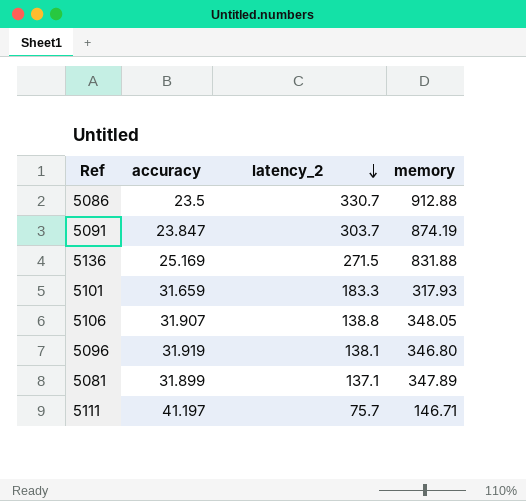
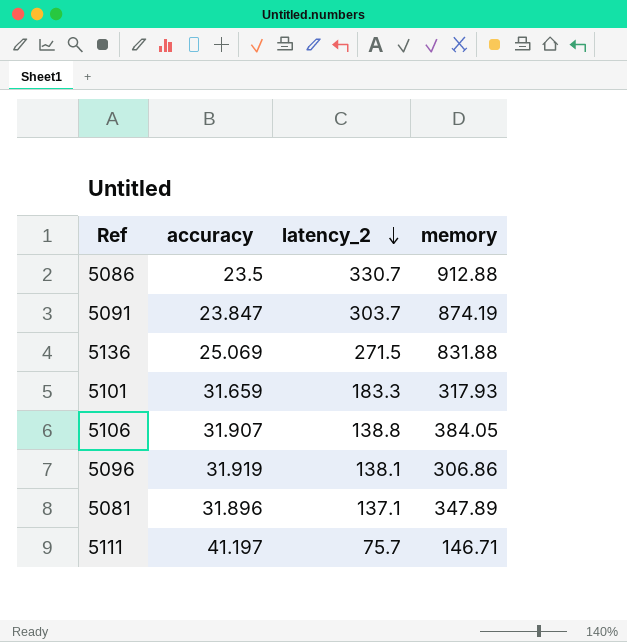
5136 | accuracy: 25.169 -> 25.069
5106 | memory: 348.05 -> 384.05
5096 | memory: 346.80 -> 306.86
5081 | accuracy: 31.899 -> 31.896

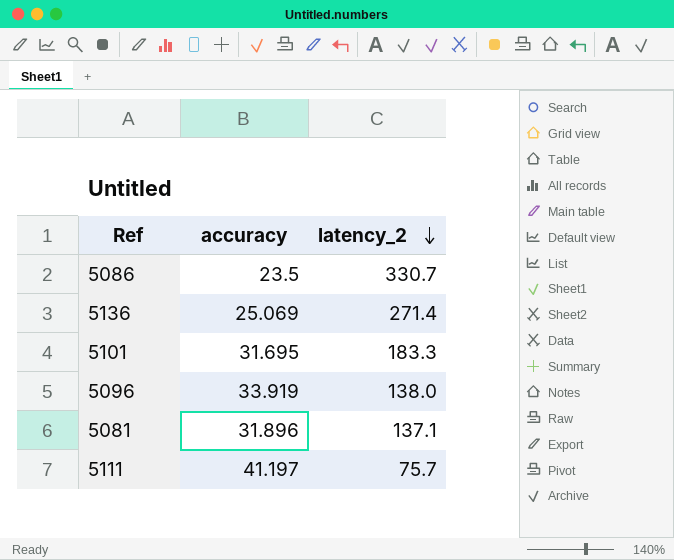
column memory | position: 4 -> none
row 5091: 23.847 | 303.7 | 874.19 -> none
row 5106: 31.907 | 138.8 | 384.05 -> none
5136 | latency_2: 271.5 -> 271.4
5101 | accuracy: 31.659 -> 31.695
5096 | accuracy: 31.919 -> 33.919
5096 | latency_2: 138.1 -> 138.0

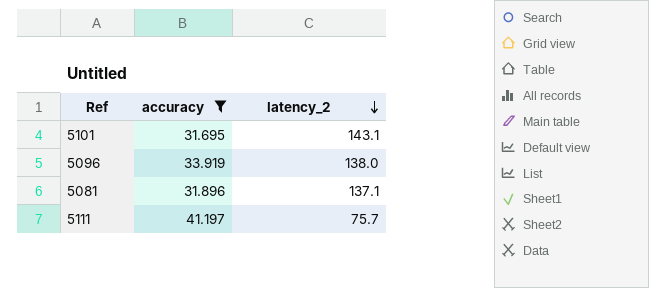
filter: none -> accuracy >= 31.695
5101 | latency_2: 183.3 -> 143.1

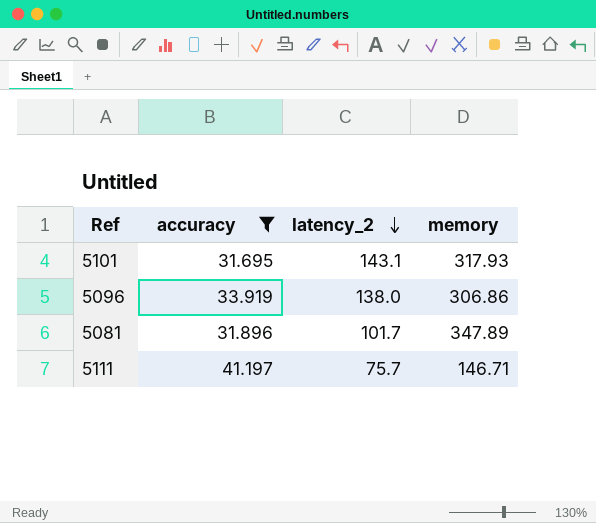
column memory | position: none -> 4
5081 | latency_2: 137.1 -> 101.7

